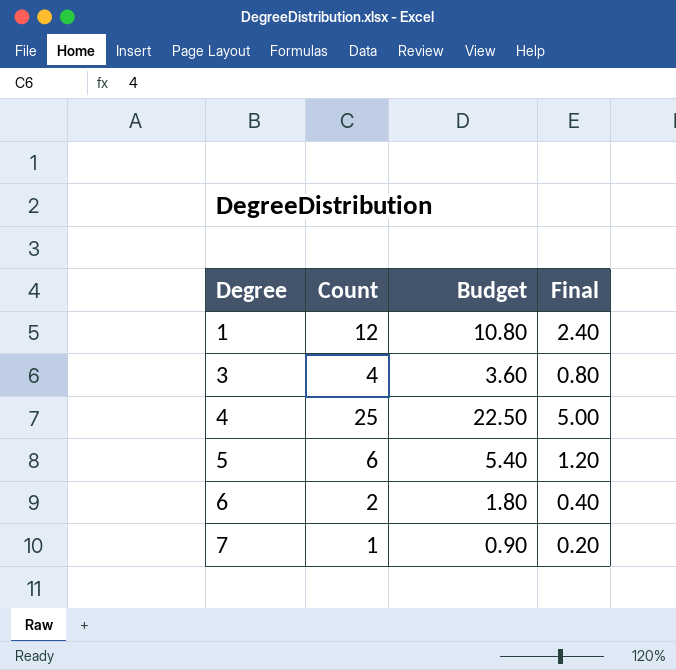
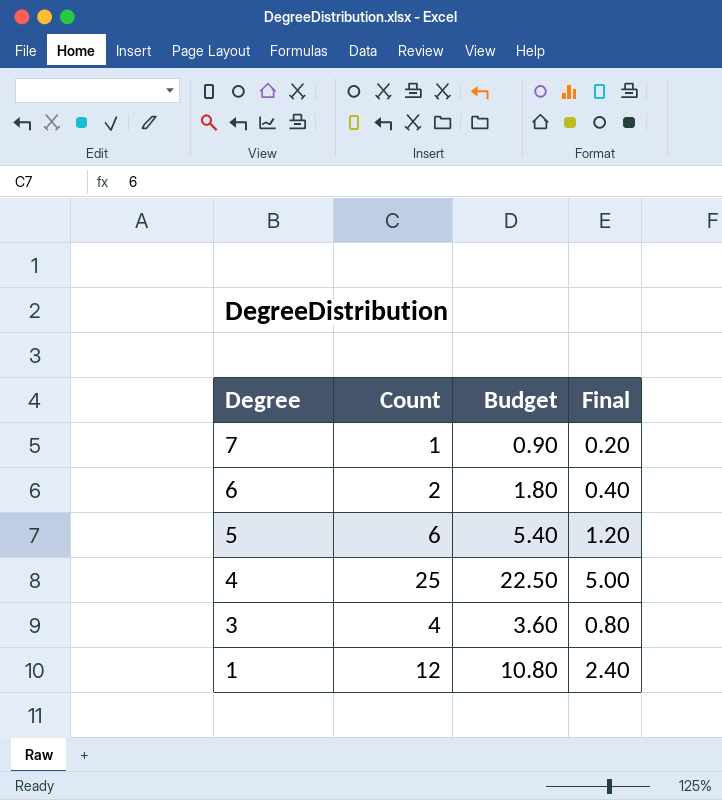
row order: Degree ascending -> Degree descending

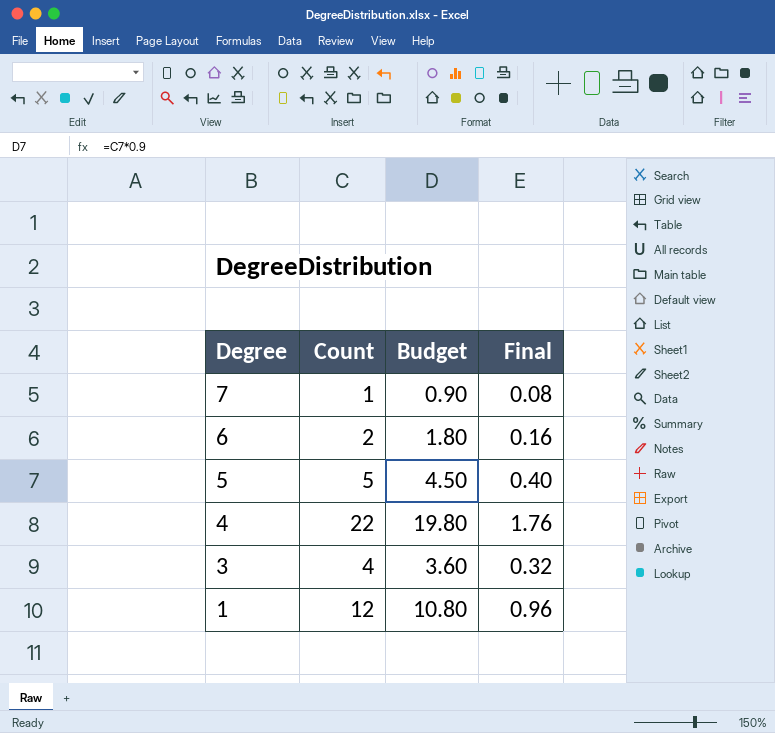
column Final | formula: [Count] * 0.2 -> [Count] * 0.08
5 | Count: 6 -> 5
5 | Budget: 5.40 -> 4.50
4 | Count: 25 -> 22
4 | Budget: 22.50 -> 19.80

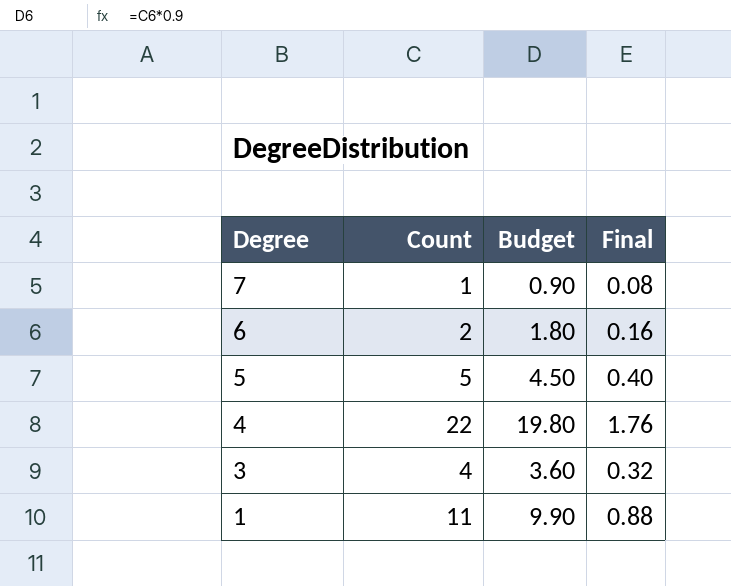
1 | Count: 12 -> 11
1 | Budget: 10.80 -> 9.90
1 | Final: 0.96 -> 0.88

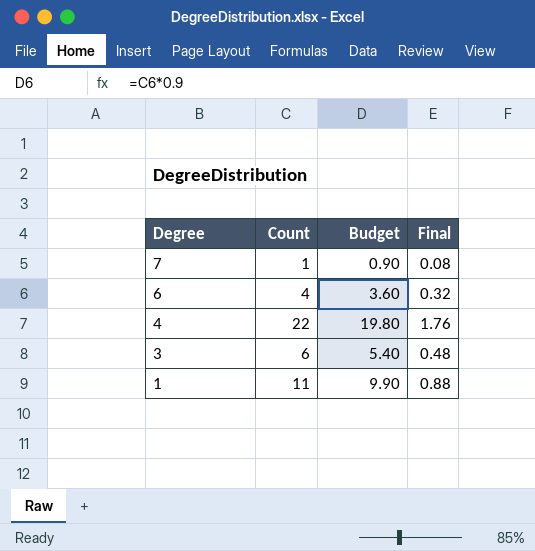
row 5: 5 | 4.50 | 0.40 -> none
6 | Count: 2 -> 4
6 | Budget: 1.80 -> 3.60
6 | Final: 0.16 -> 0.32
3 | Count: 4 -> 6
3 | Budget: 3.60 -> 5.40
3 | Final: 0.32 -> 0.48

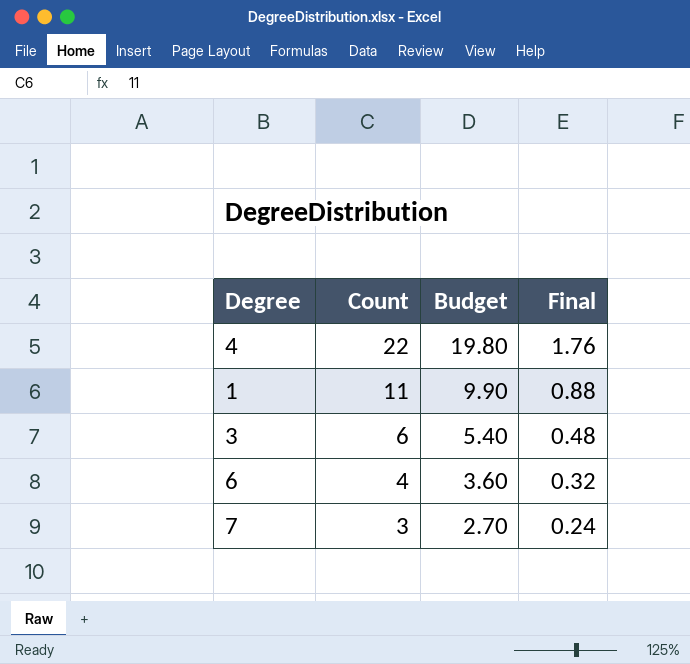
row order: Degree descending -> Count descending
7 | Count: 1 -> 3
7 | Budget: 0.90 -> 2.70
7 | Final: 0.08 -> 0.24

